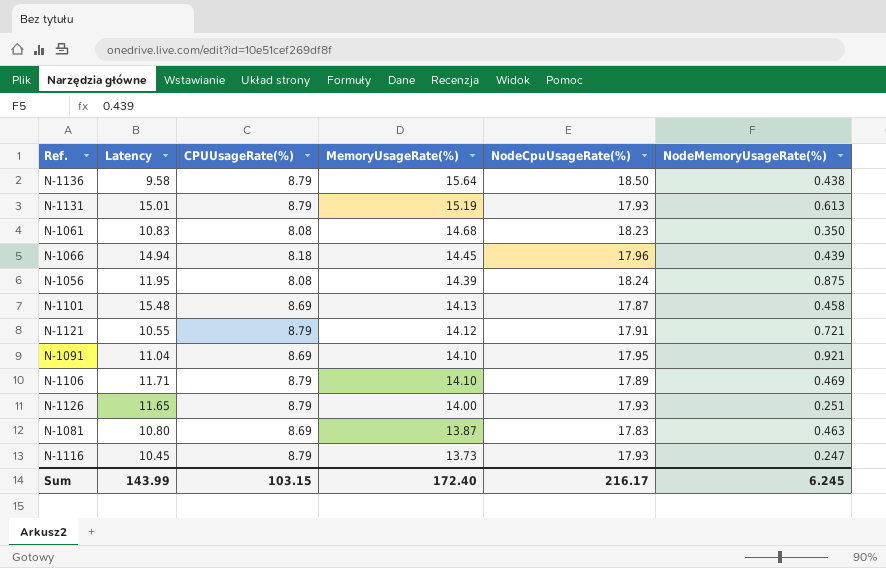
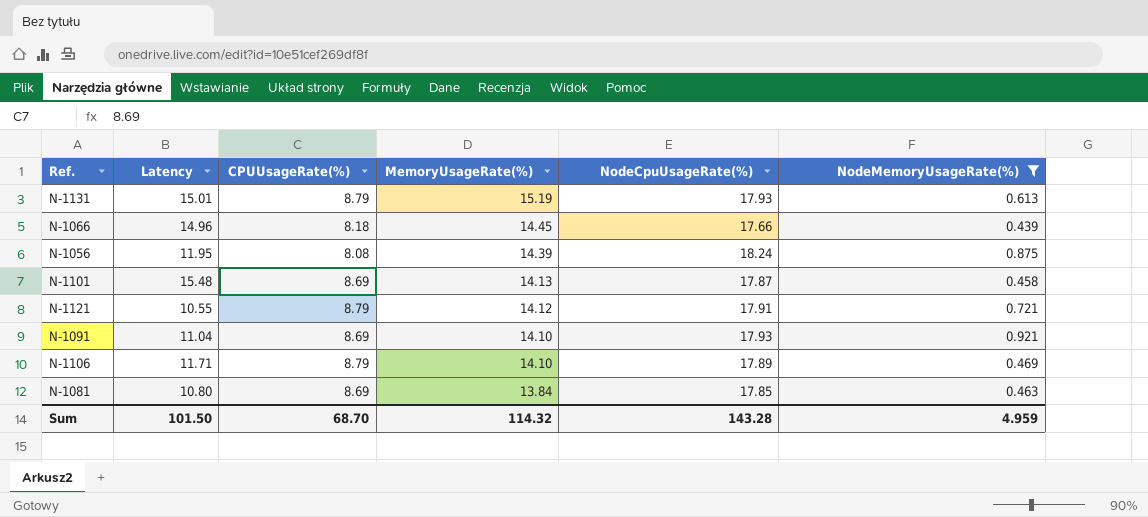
filter: none -> NodeMemoryUsageRate(%) >= 0.439
N-1066 | Latency: 14.94 -> 14.96
N-1066 | NodeCpuUsageRate(%): 17.96 -> 17.66
N-1091 | NodeCpuUsageRate(%): 17.95 -> 17.93
N-1081 | MemoryUsageRate(%): 13.87 -> 13.84
N-1081 | NodeCpuUsageRate(%): 17.83 -> 17.85
Sum | Latency: 143.99 -> 101.50
Sum | CPUUsageRate(%): 103.15 -> 68.70
Sum | MemoryUsageRate(%): 172.40 -> 114.32
Sum | NodeCpuUsageRate(%): 216.17 -> 143.28
Sum | NodeMemoryUsageRate(%): 6.245 -> 4.959

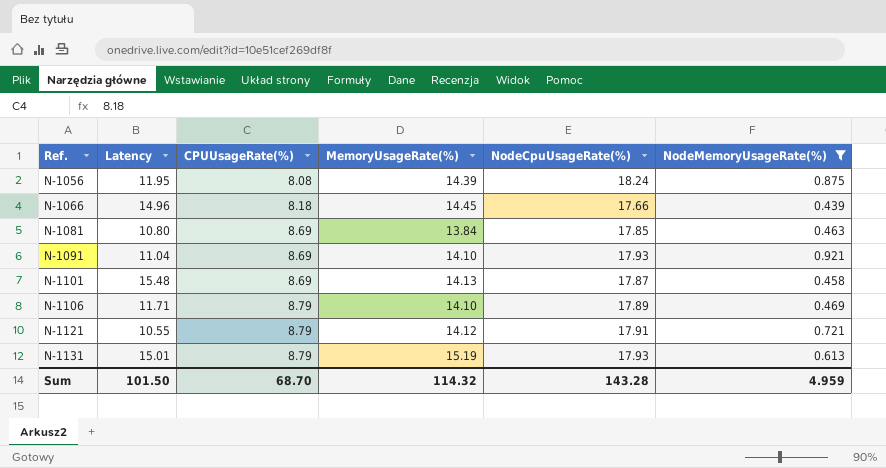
row order: MemoryUsageRate(%) descending -> Ref. ascending

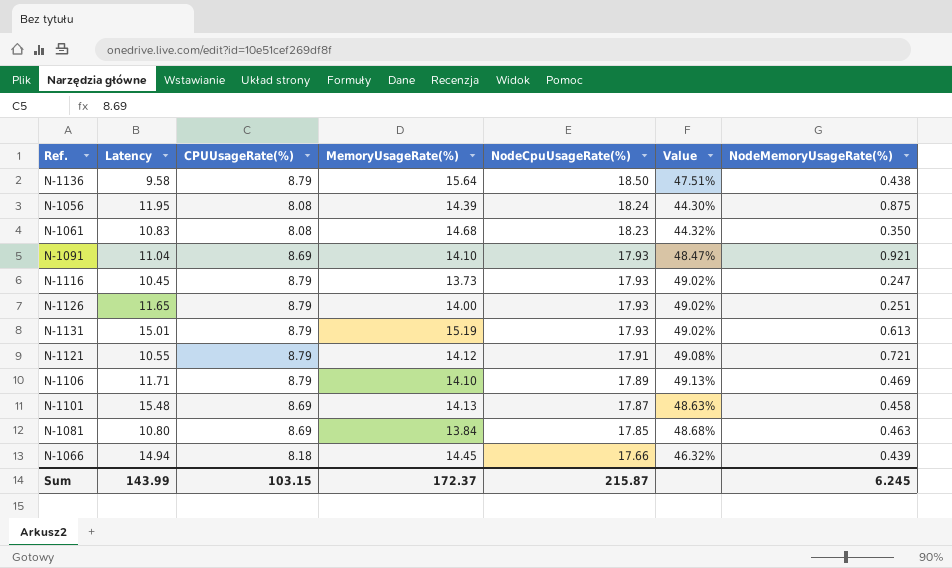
filter: NodeMemoryUsageRate(%) >= 0.439 -> none
row order: Ref. ascending -> NodeCpuUsageRate(%) descending
column Value | formula: none -> [CPUUsageRate(%)] / [NodeCpuUsageRate(%)]
N-1066 | Latency: 14.96 -> 14.94
Sum | Latency: 101.50 -> 143.99
Sum | CPUUsageRate(%): 68.70 -> 103.15
Sum | MemoryUsageRate(%): 114.32 -> 172.37
Sum | NodeCpuUsageRate(%): 143.28 -> 215.87
Sum | NodeMemoryUsageRate(%): 4.959 -> 6.245

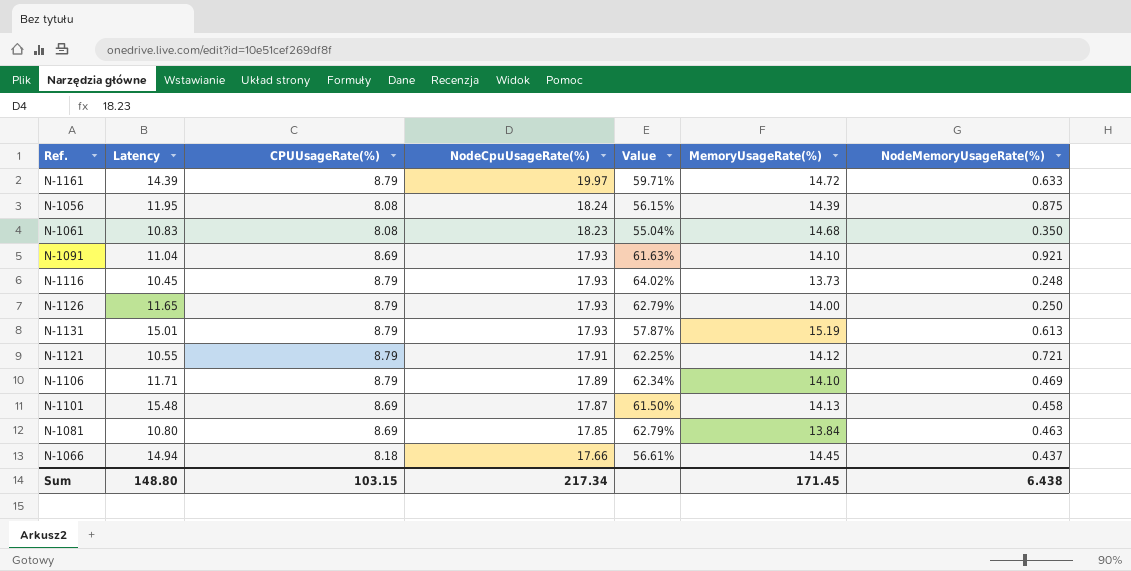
column Value | formula: [CPUUsageRate(%)] / [NodeCpuUsageRate(%)] -> [CPUUsageRate(%)] / [MemoryUsageRate(%)]
column MemoryUsageRate(%) | position: 4 -> 6
row N-1136: 9.58 | 8.79 | 15.64 | 18.50 | 47.51% | 0.438 -> none
row N-1161: none -> 14.39 | 8.79 | 19.97 | 59.71% | 14.72 | 0.633
N-1116 | NodeMemoryUsageRate(%): 0.247 -> 0.248
N-1126 | NodeMemoryUsageRate(%): 0.251 -> 0.250
N-1066 | NodeMemoryUsageRate(%): 0.439 -> 0.437
Sum | Latency: 143.99 -> 148.80
Sum | NodeCpuUsageRate(%): 215.87 -> 217.34
Sum | MemoryUsageRate(%): 172.37 -> 171.45
Sum | NodeMemoryUsageRate(%): 6.245 -> 6.438

